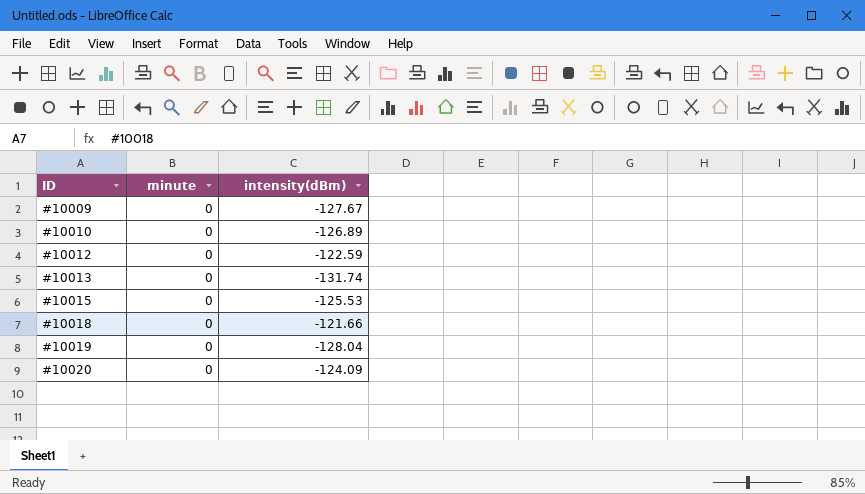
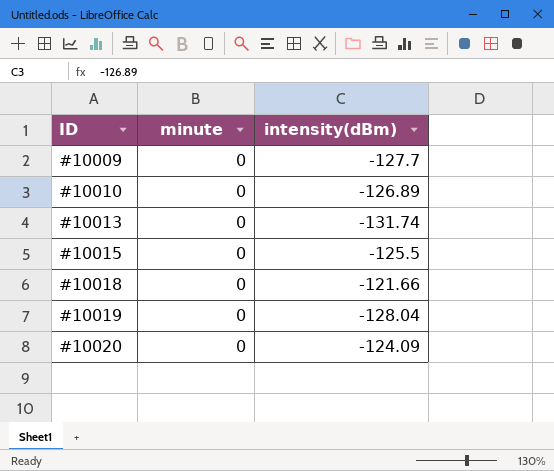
row #10012: 0 | -122.59 -> none
#10009 | intensity(dBm): -127.67 -> -127.7
#10015 | intensity(dBm): -125.53 -> -125.5

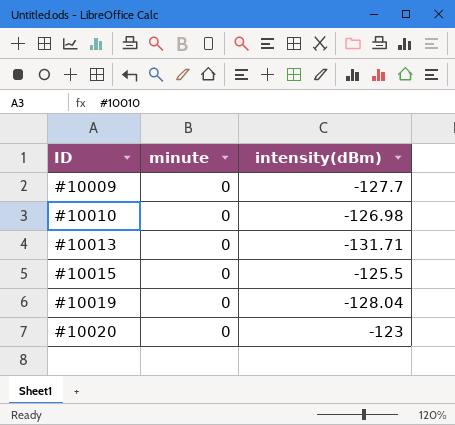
row #10018: 0 | -121.66 -> none
#10010 | intensity(dBm): -126.89 -> -126.98
#10013 | intensity(dBm): -131.74 -> -131.71
#10020 | intensity(dBm): -124.09 -> -123

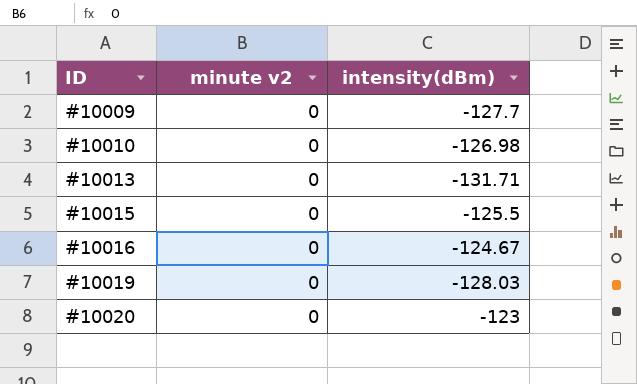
column name: minute -> minute v2
row #10016: none -> 0 | -124.67
#10019 | intensity(dBm): -128.04 -> -128.03

